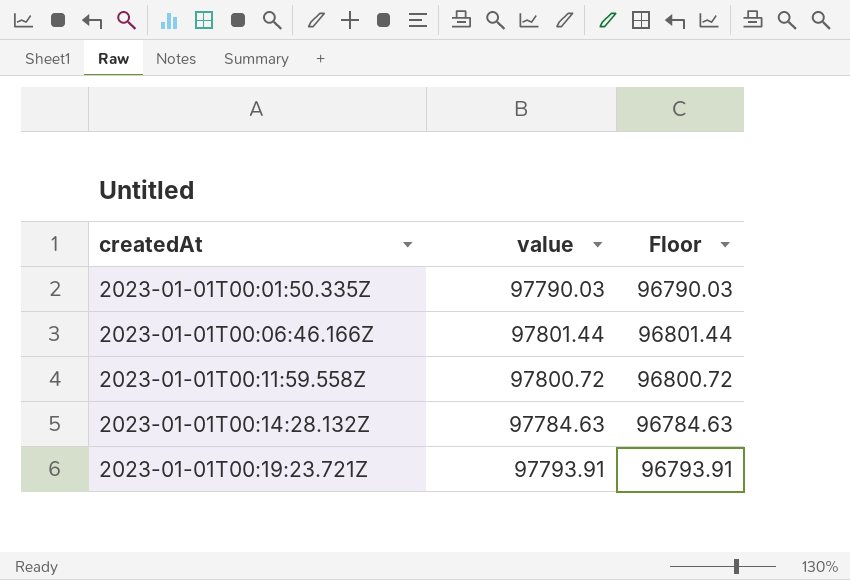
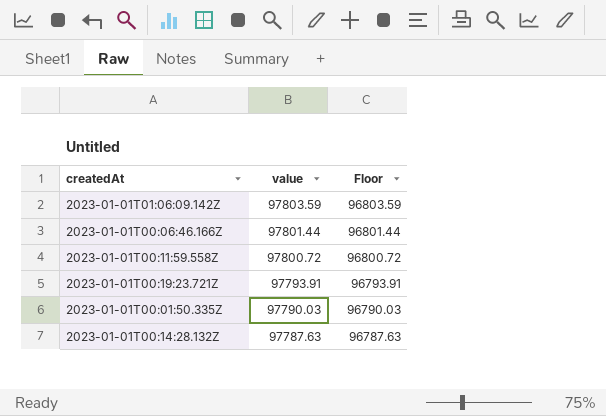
row order: createdAt ascending -> value descending
row 2023-01-01T01:06:09.142Z: none -> 97803.59 | 96803.59
2023-01-01T00:14:28.132Z | value: 97784.63 -> 97787.63
2023-01-01T00:14:28.132Z | Floor: 96784.63 -> 96787.63

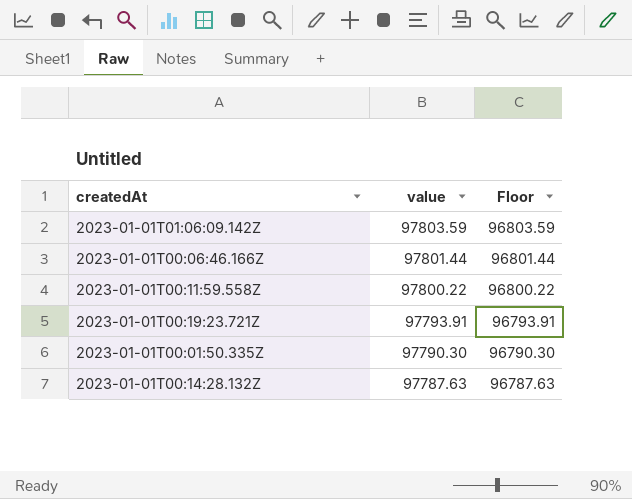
2023-01-01T00:11:59.558Z | value: 97800.72 -> 97800.22
2023-01-01T00:11:59.558Z | Floor: 96800.72 -> 96800.22
2023-01-01T00:01:50.335Z | value: 97790.03 -> 97790.30
2023-01-01T00:01:50.335Z | Floor: 96790.03 -> 96790.30

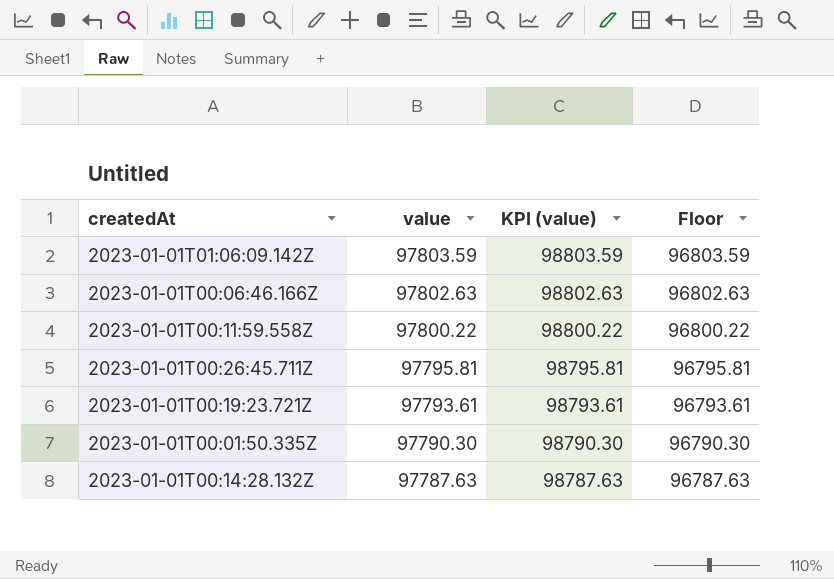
column KPI (value) | formula: none -> [value] + 1000
2023-01-01T00:06:46.166Z | value: 97801.44 -> 97802.63
2023-01-01T00:06:46.166Z | Floor: 96801.44 -> 96802.63
row 2023-01-01T00:26:45.711Z: none -> 97795.81 | 98795.81 | 96795.81
2023-01-01T00:19:23.721Z | value: 97793.91 -> 97793.61
2023-01-01T00:19:23.721Z | Floor: 96793.91 -> 96793.61

